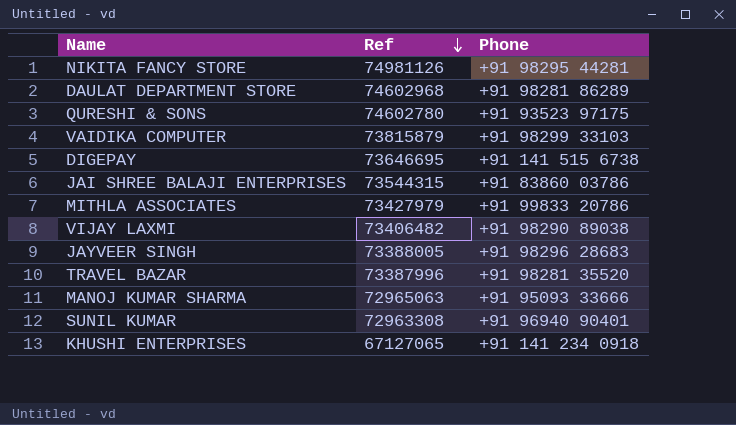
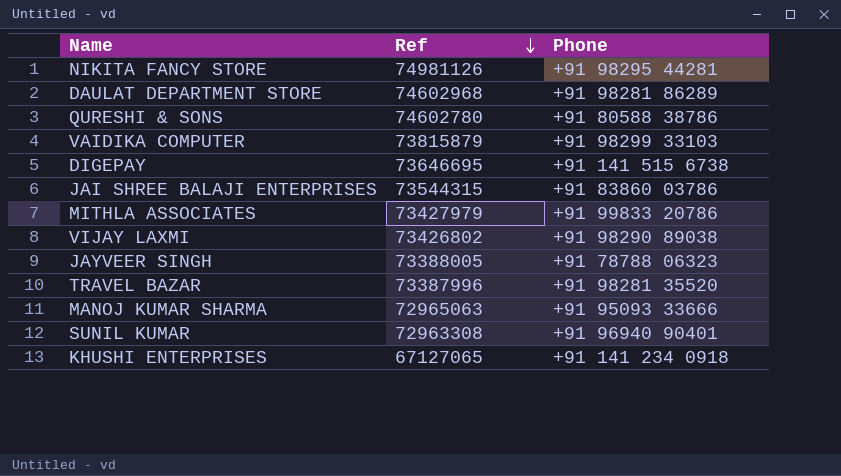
QURESHI & SONS | Phone: +91 93523 97175 -> +91 80588 38786
VIJAY LAXMI | Ref: 73406482 -> 73426802
JAYVEER SINGH | Phone: +91 98296 28683 -> +91 78788 06323

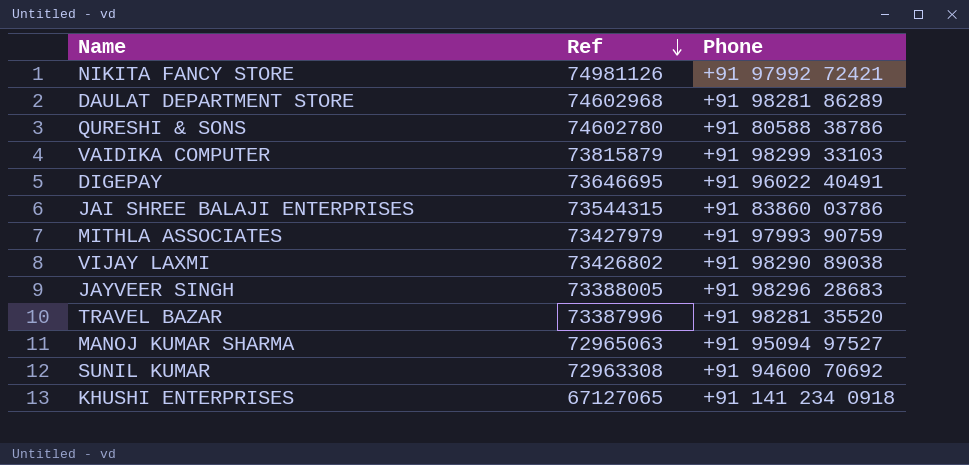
NIKITA FANCY STORE | Phone: +91 98295 44281 -> +91 97992 72421
DIGEPAY | Phone: +91 141 515 6738 -> +91 96022 40491
MITHLA ASSOCIATES | Phone: +91 99833 20786 -> +91 97993 90759
JAYVEER SINGH | Phone: +91 78788 06323 -> +91 98296 28683
MANOJ KUMAR SHARMA | Phone: +91 95093 33666 -> +91 95094 97527
SUNIL KUMAR | Phone: +91 96940 90401 -> +91 94600 70692

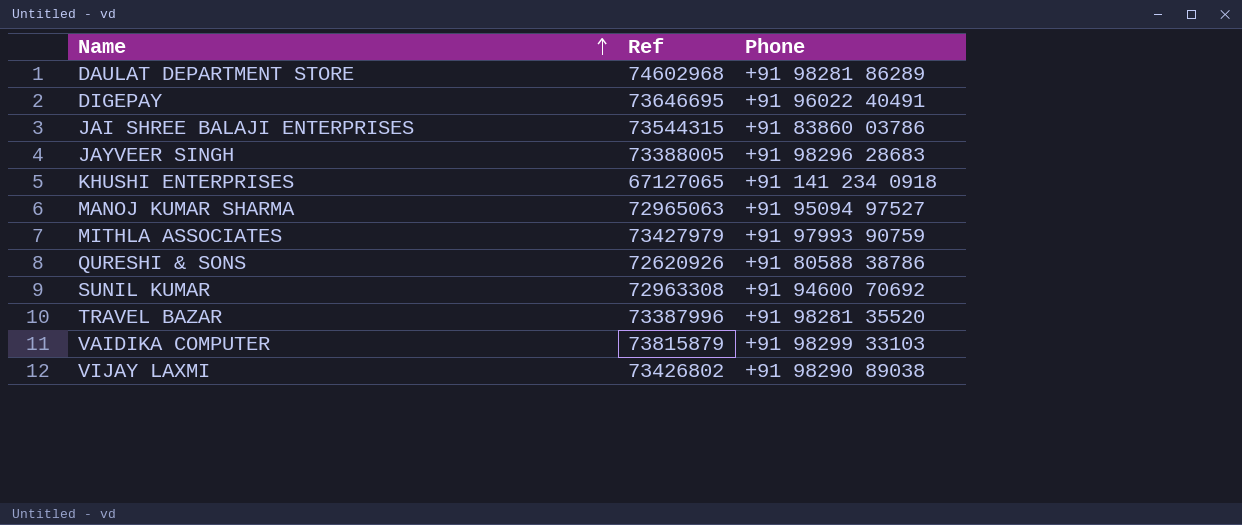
row order: Ref descending -> Name ascending
row NIKITA FANCY STORE: 74981126 | +91 97992 72421 -> none
QURESHI & SONS | Ref: 74602780 -> 72620926

